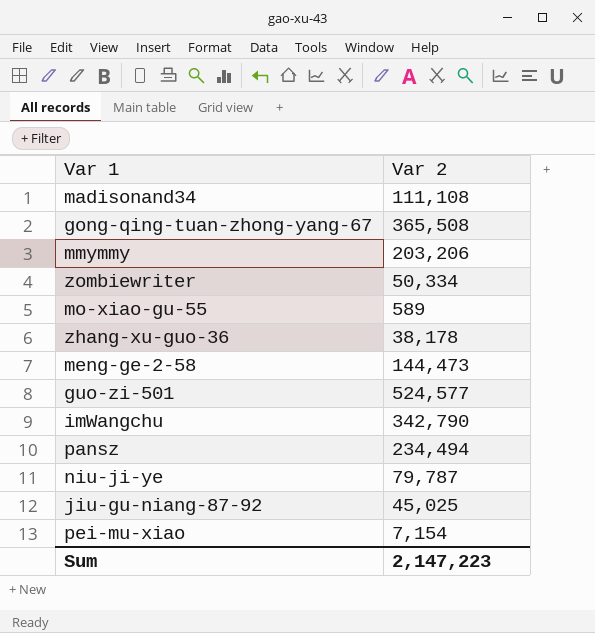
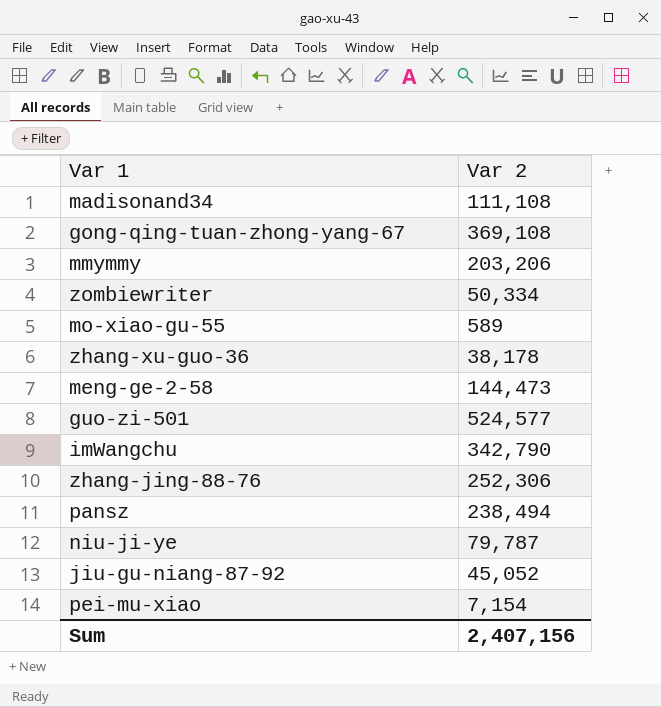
gong-qing-tuan-zhong-yang-67 | Var 2: 365,508 -> 369,108
row zhang-jing-88-76: none -> 252,306
pansz | Var 2: 234,494 -> 238,494
jiu-gu-niang-87-92 | Var 2: 45,025 -> 45,052
Sum | Var 2: 2,147,223 -> 2,407,156

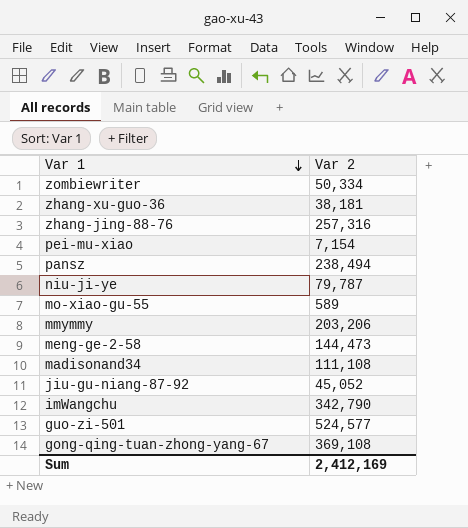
row order: none -> Var 1 descending
zhang-xu-guo-36 | Var 2: 38,178 -> 38,181
zhang-jing-88-76 | Var 2: 252,306 -> 257,316
Sum | Var 2: 2,407,156 -> 2,412,169

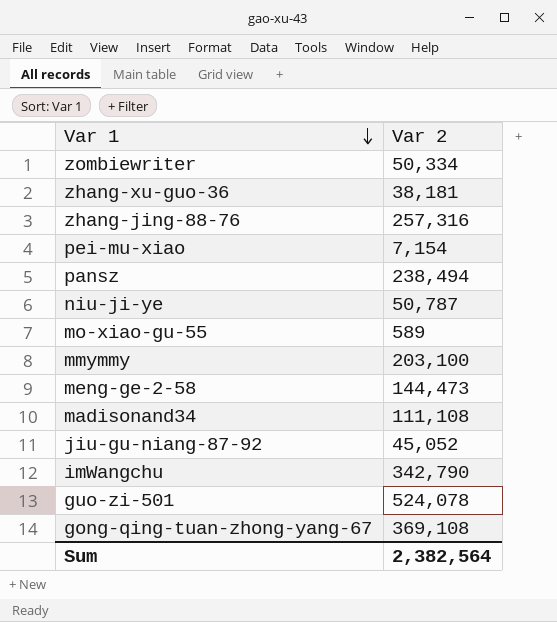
niu-ji-ye | Var 2: 79,787 -> 50,787
mmymmy | Var 2: 203,206 -> 203,100
guo-zi-501 | Var 2: 524,577 -> 524,078
Sum | Var 2: 2,412,169 -> 2,382,564

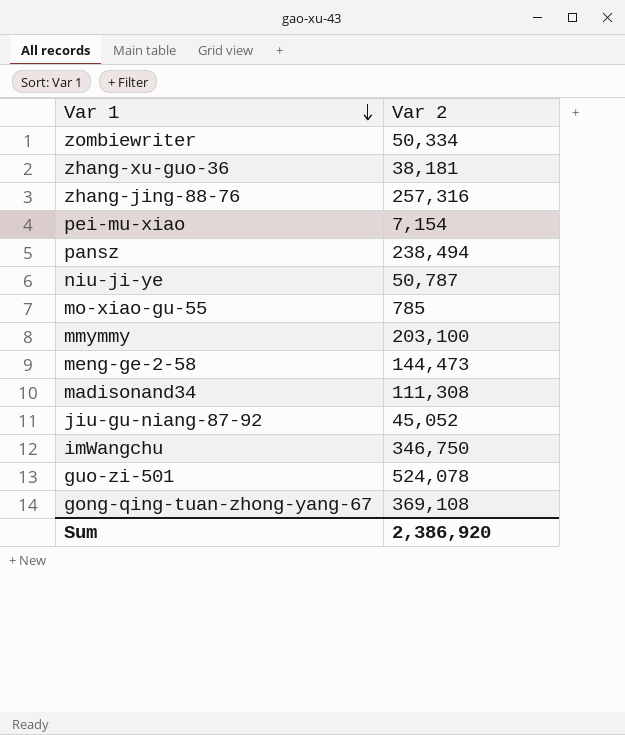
mo-xiao-gu-55 | Var 2: 589 -> 785
madisonand34 | Var 2: 111,108 -> 111,308
imWangchu | Var 2: 342,790 -> 346,750
Sum | Var 2: 2,382,564 -> 2,386,920

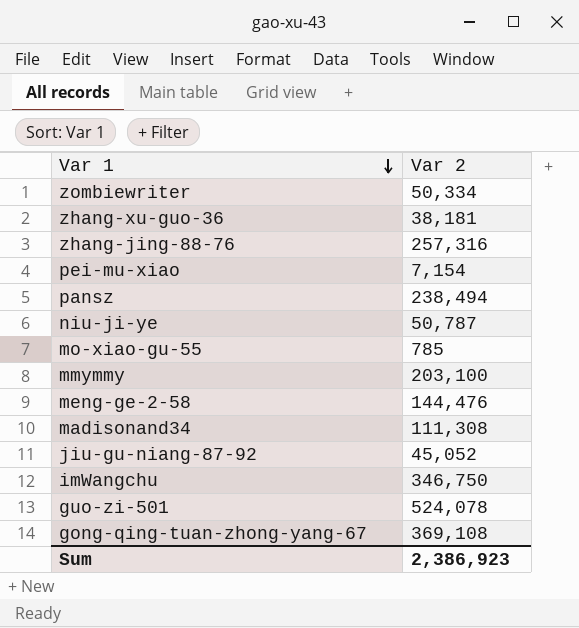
meng-ge-2-58 | Var 2: 144,473 -> 144,476
Sum | Var 2: 2,386,920 -> 2,386,923

